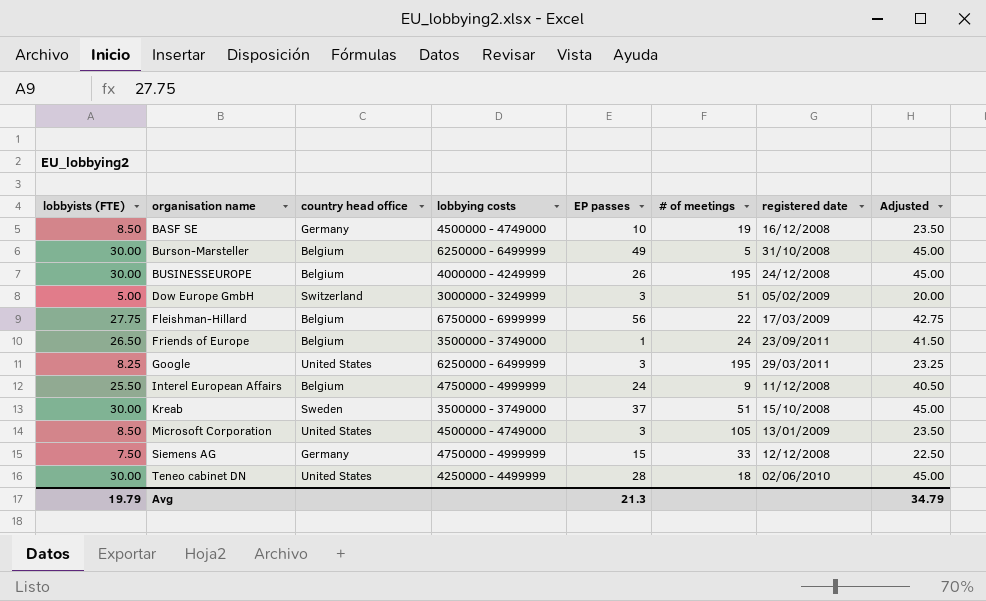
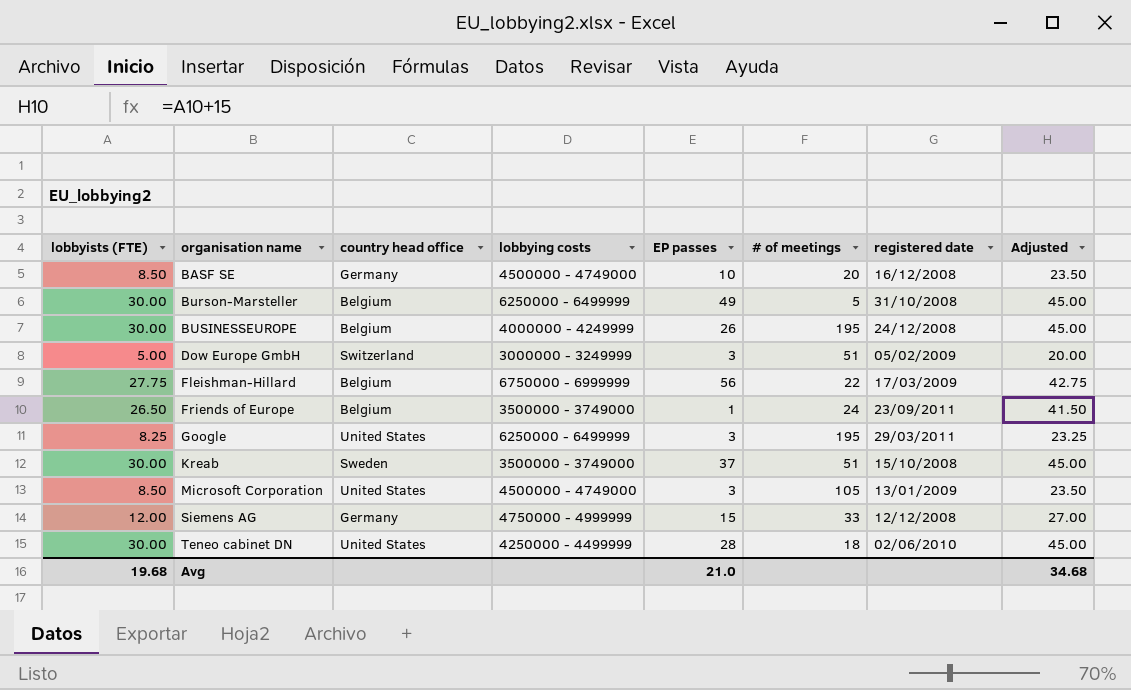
row Interel European Affairs: 25.50 | Belgium | 4750000 - 4999999 | 24 | 9 | 11/12/2008 | 40.50 -> none
BASF SE | # of meetings: 19 -> 20
Siemens AG | lobbyists (FTE): 7.50 -> 12.00
Siemens AG | Adjusted: 22.50 -> 27.00
Avg | lobbyists (FTE): 19.79 -> 19.68
Avg | EP passes: 21.3 -> 21.0
Avg | Adjusted: 34.79 -> 34.68

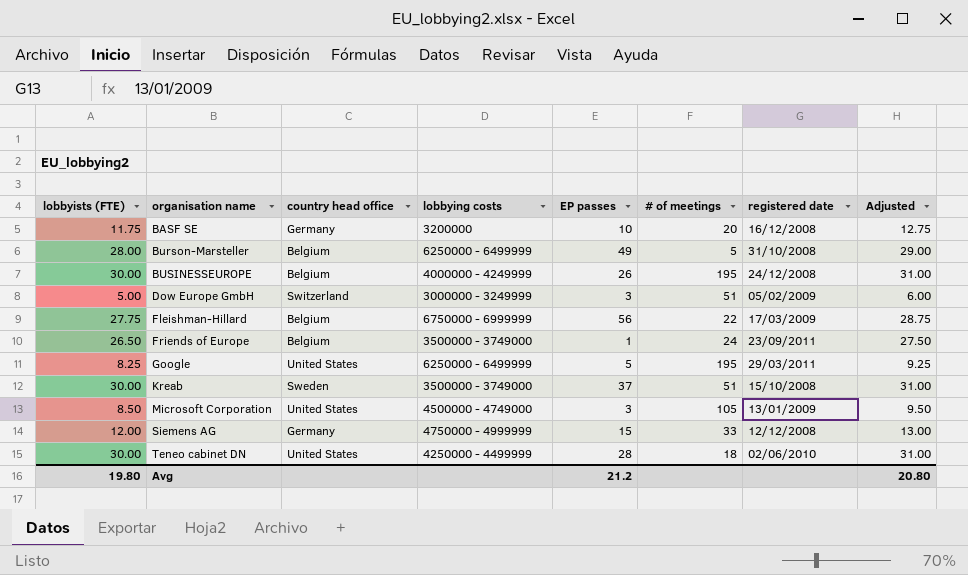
column Adjusted | formula: [lobbyists (FTE)] + 15 -> [lobbyists (FTE)] + 1
BASF SE | lobbyists (FTE): 8.50 -> 11.75
BASF SE | lobbying costs: 4500000 - 4749000 -> 3200000
Burson-Marsteller | lobbyists (FTE): 30.00 -> 28.00
Google | EP passes: 3 -> 5
Avg | lobbyists (FTE): 19.68 -> 19.80
Avg | EP passes: 21.0 -> 21.2
Avg | Adjusted: 34.68 -> 20.80

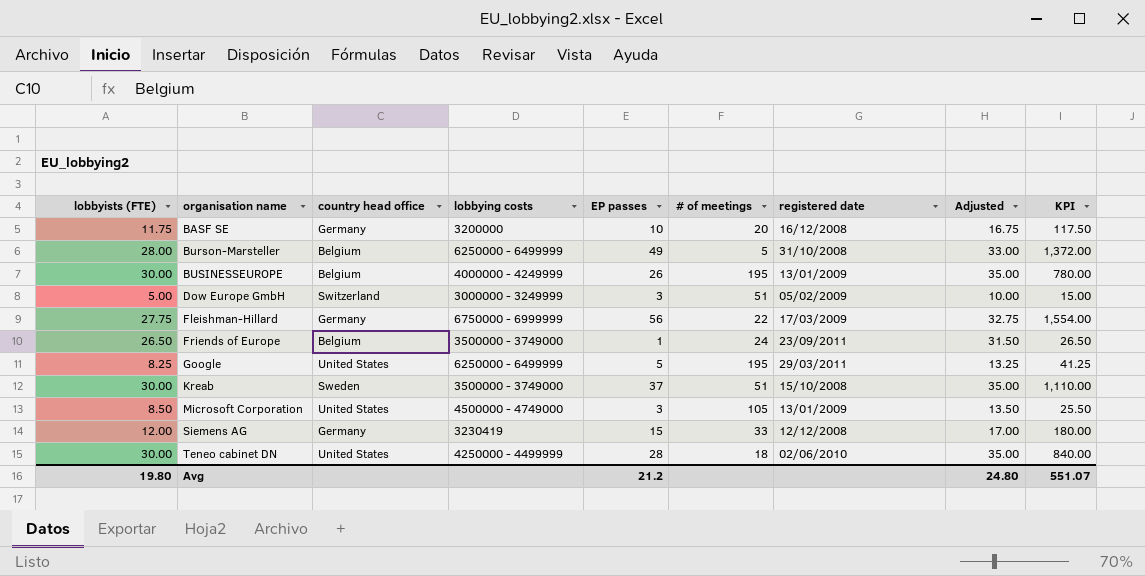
column Adjusted | formula: [lobbyists (FTE)] + 1 -> [lobbyists (FTE)] + 5
column KPI | formula: none -> [lobbyists (FTE)] * [EP passes]
BUSINESSEUROPE | registered date: 24/12/2008 -> 13/01/2009
Fleishman-Hillard | country head office: Belgium -> Germany
Siemens AG | lobbying costs: 4750000 - 4999999 -> 3230419
Avg | Adjusted: 20.80 -> 24.80

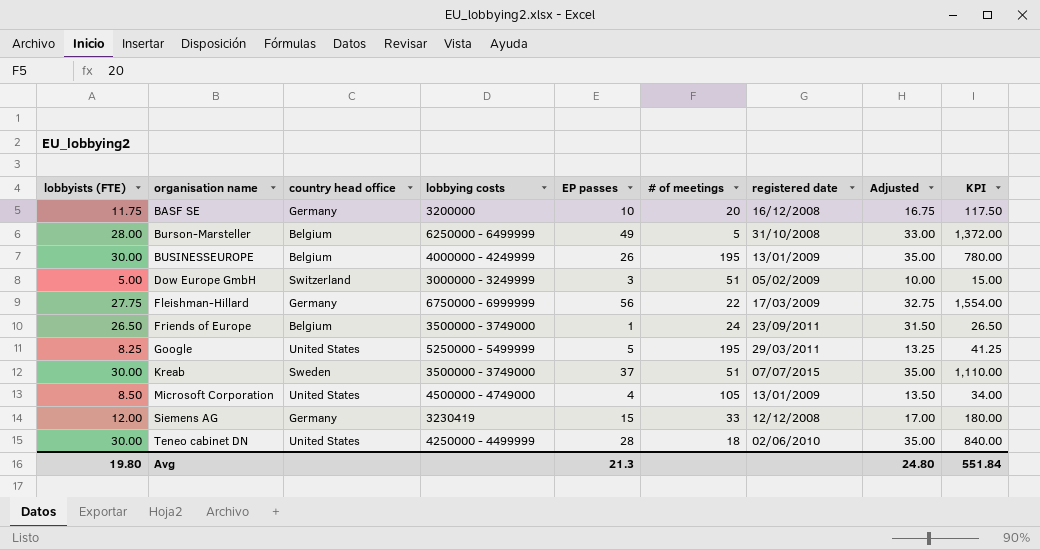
Google | lobbying costs: 6250000 - 6499999 -> 5250000 - 5499999
Kreab | registered date: 15/10/2008 -> 07/07/2015
Microsoft Corporation | EP passes: 3 -> 4
Microsoft Corporation | KPI: 25.50 -> 34.00
Avg | EP passes: 21.2 -> 21.3
Avg | KPI: 551.07 -> 551.84

